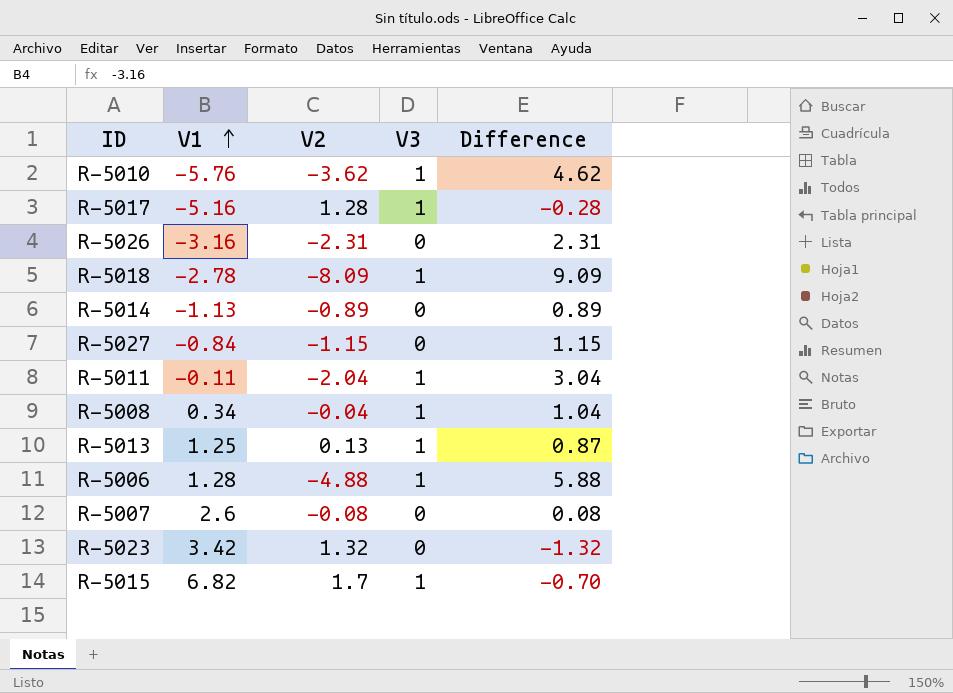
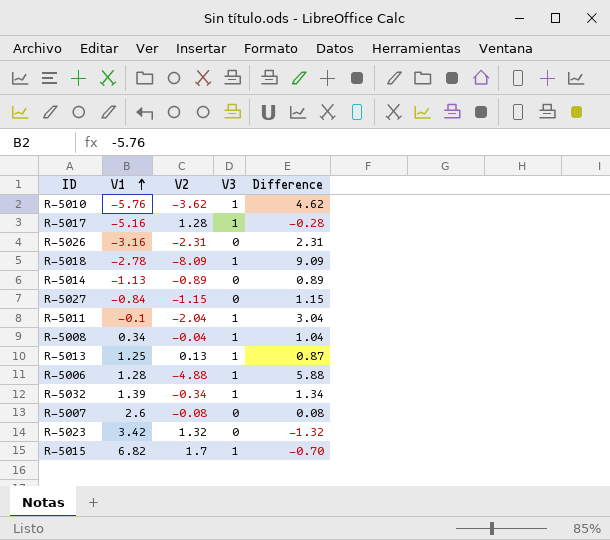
R-5011 | V1: -0.11 -> -0.1
row R-5032: none -> 1.39 | -0.34 | 1 | 1.34

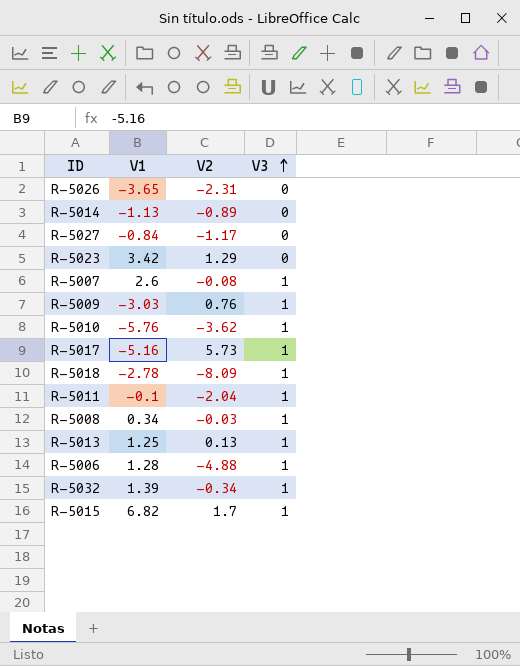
row order: V1 ascending -> V3 ascending
column Difference | formula: [V3] - [V2] -> none
R-5026 | V1: -3.16 -> -3.65
R-5027 | V2: -1.15 -> -1.17
R-5023 | V2: 1.32 -> 1.29
R-5007 | V3: 0 -> 1
row R-5009: none -> -3.03 | 0.76 | 1
R-5017 | V2: 1.28 -> 5.73
R-5008 | V2: -0.04 -> -0.03

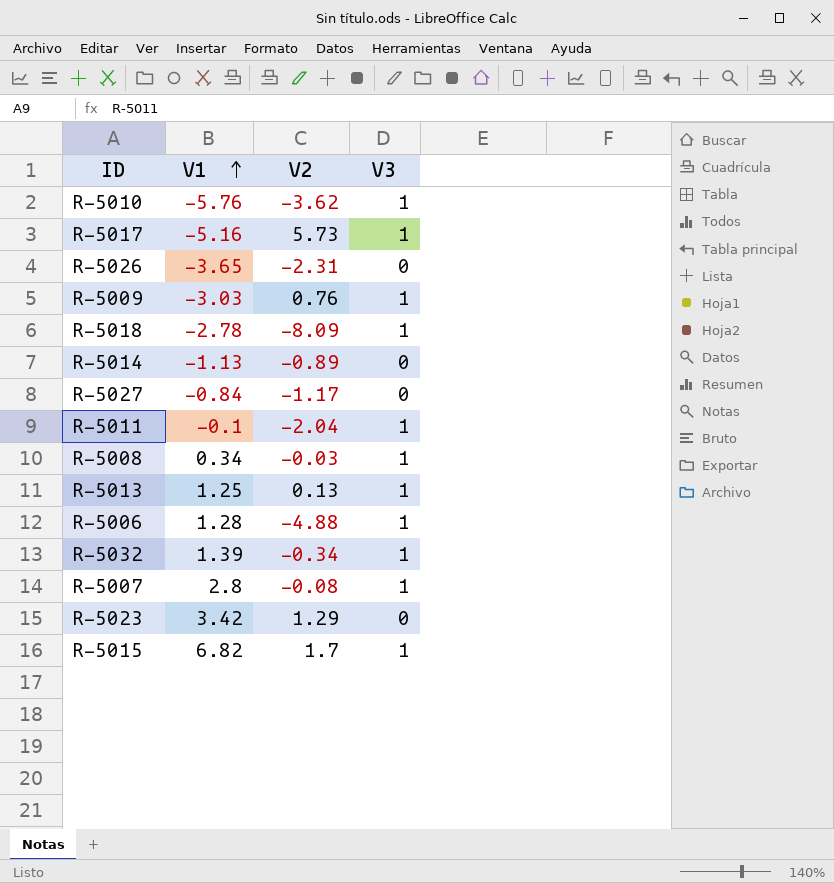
row order: V3 ascending -> V1 ascending
R-5007 | V1: 2.6 -> 2.8

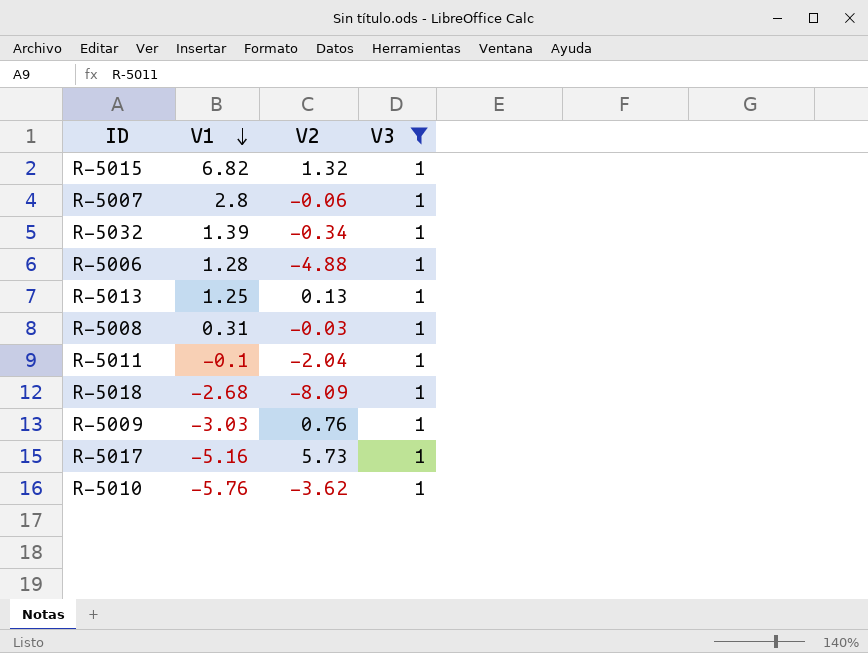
filter: none -> V3 = 1
row order: V1 ascending -> V1 descending
R-5015 | V2: 1.7 -> 1.32
R-5007 | V2: -0.08 -> -0.06
R-5008 | V1: 0.34 -> 0.31
R-5018 | V1: -2.78 -> -2.68

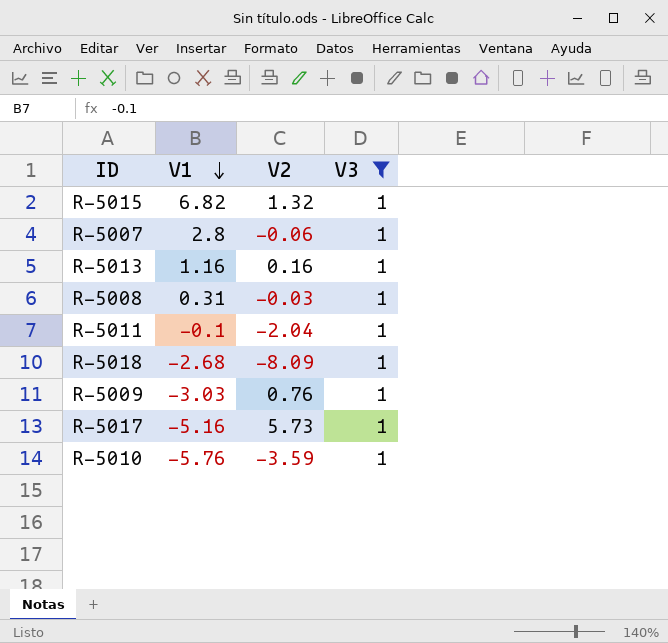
row R-5032: 1.39 | -0.34 | 1 -> none
row R-5006: 1.28 | -4.88 | 1 -> none
R-5013 | V1: 1.25 -> 1.16
R-5013 | V2: 0.13 -> 0.16
R-5010 | V2: -3.62 -> -3.59

